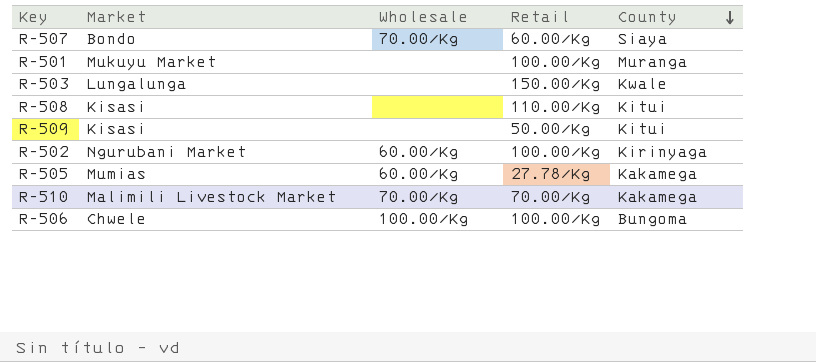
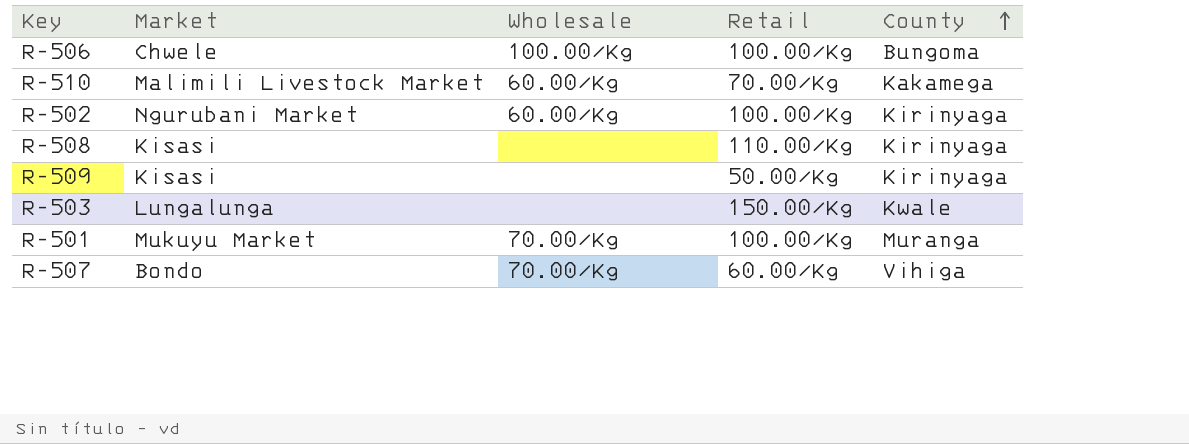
row order: County descending -> County ascending
row R-505: Mumias | 60.00/Kg | 27.78/Kg | Kakamega -> none
R-510 | Wholesale: 70.00/Kg -> 60.00/Kg
R-508 | County: Kitui -> Kirinyaga
R-509 | County: Kitui -> Kirinyaga
R-501 | Wholesale: none -> 70.00/Kg
R-507 | County: Siaya -> Vihiga

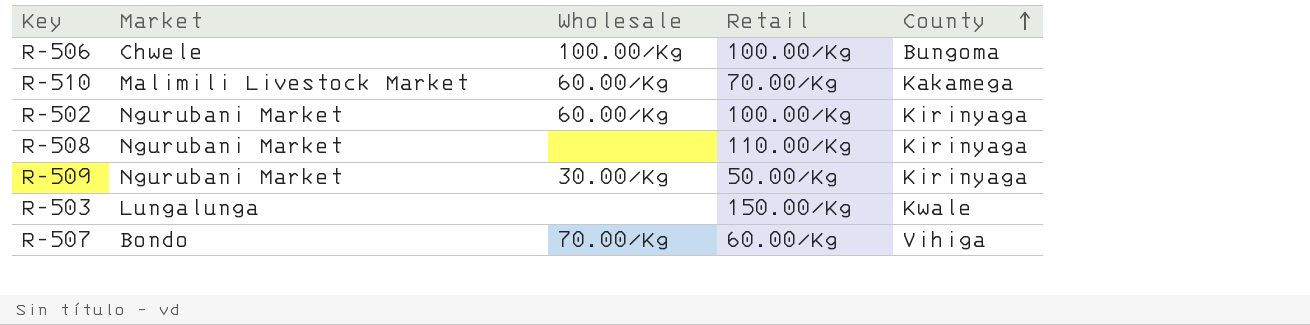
row R-501: Mukuyu Market | 70.00/Kg | 100.00/Kg | Muranga -> none
R-508 | Market: Kisasi -> Ngurubani Market
R-509 | Market: Kisasi -> Ngurubani Market
R-509 | Wholesale: none -> 30.00/Kg

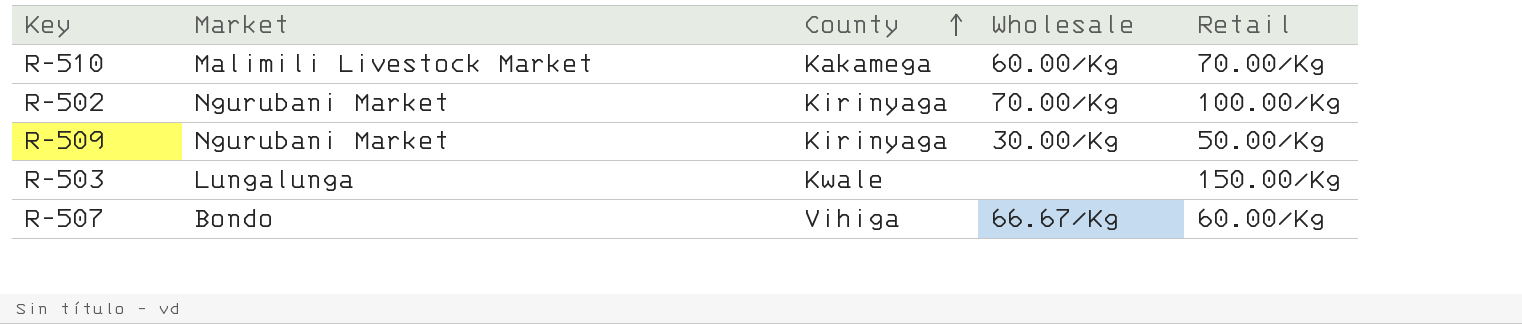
column County | position: 5 -> 3
row R-506: Chwele | 100.00/Kg | 100.00/Kg | Bungoma -> none
row R-508: Ngurubani Market | none | 110.00/Kg | Kirinyaga -> none
R-502 | Wholesale: 60.00/Kg -> 70.00/Kg
R-507 | Wholesale: 70.00/Kg -> 66.67/Kg

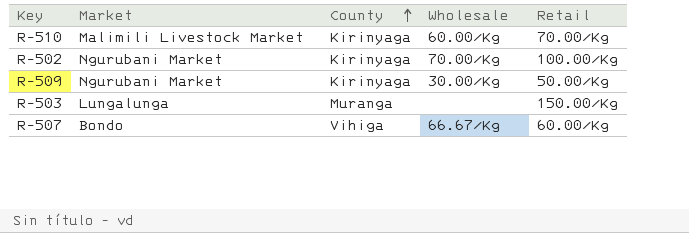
R-510 | County: Kakamega -> Kirinyaga
R-503 | County: Kwale -> Muranga

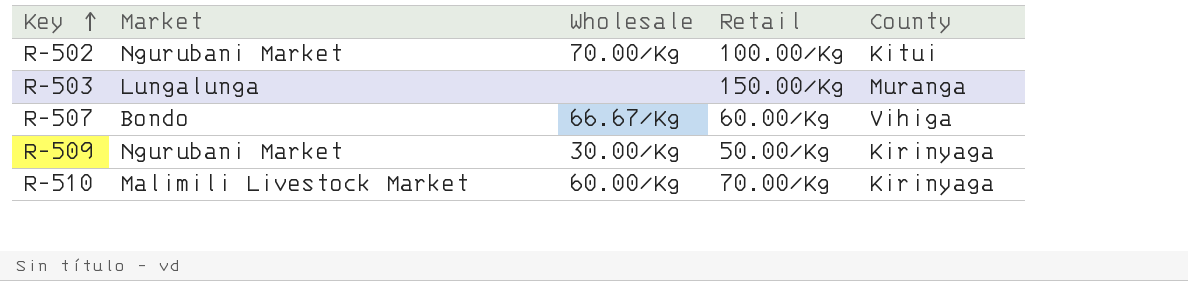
row order: County ascending -> Key ascending
column County | position: 3 -> 5
R-502 | County: Kirinyaga -> Kitui

